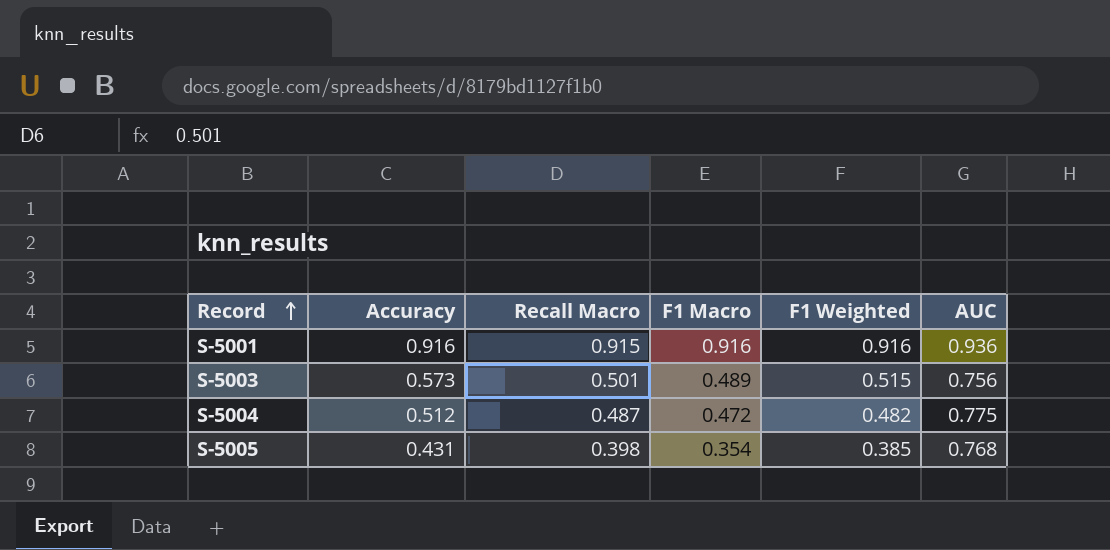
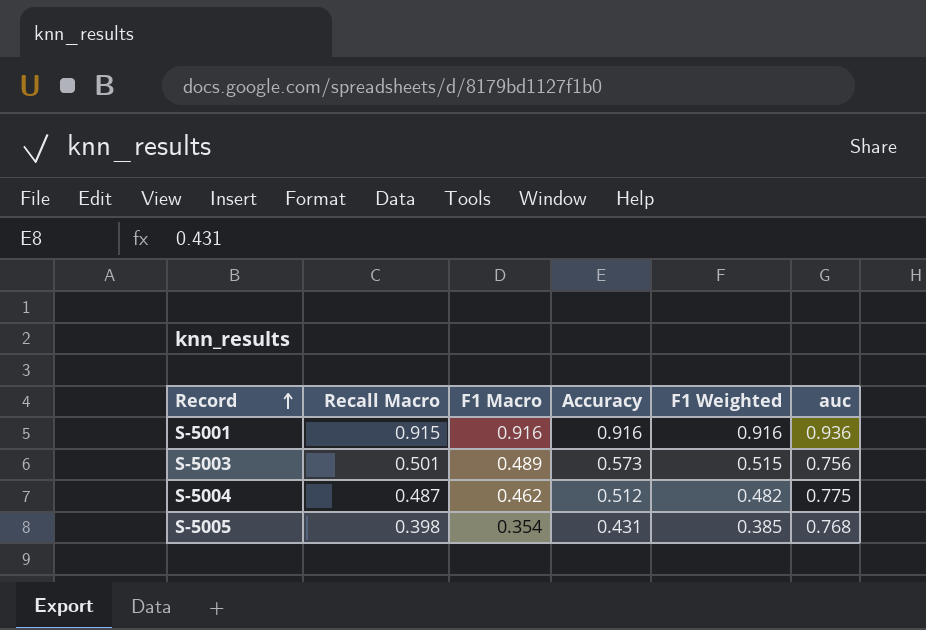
column Accuracy | position: 2 -> 4
column name: AUC -> auc
S-5004 | F1 Macro: 0.472 -> 0.462

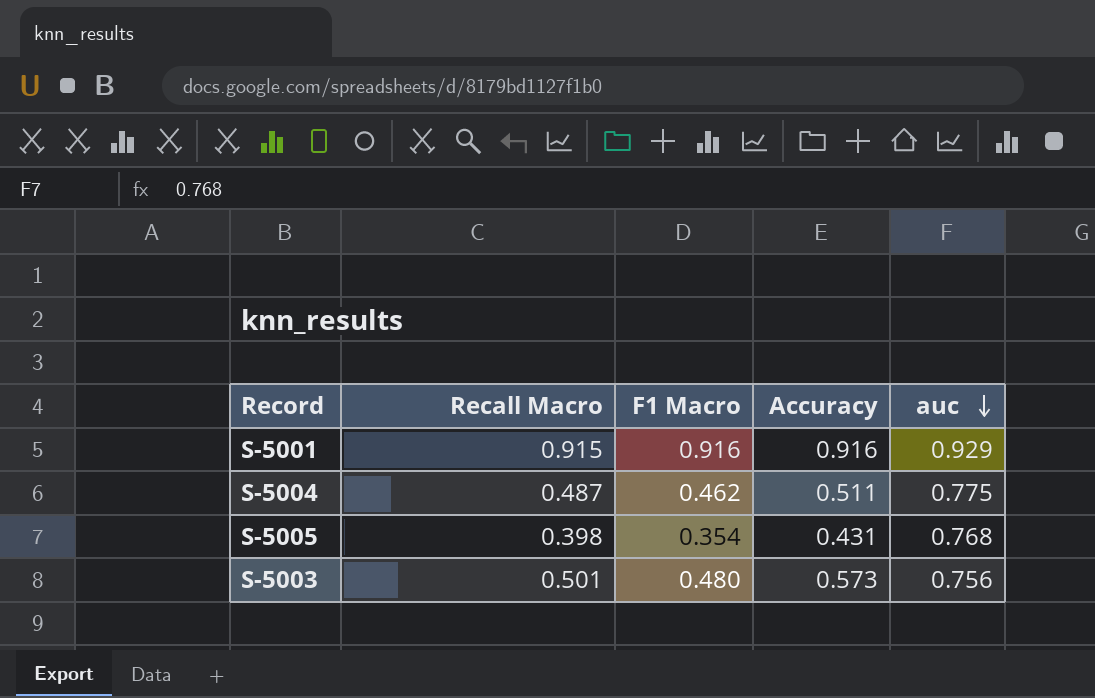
row order: Record ascending -> auc descending
column F1 Weighted | position: 5 -> none
S-5001 | auc: 0.936 -> 0.929
S-5004 | Accuracy: 0.512 -> 0.511
S-5003 | F1 Macro: 0.489 -> 0.480

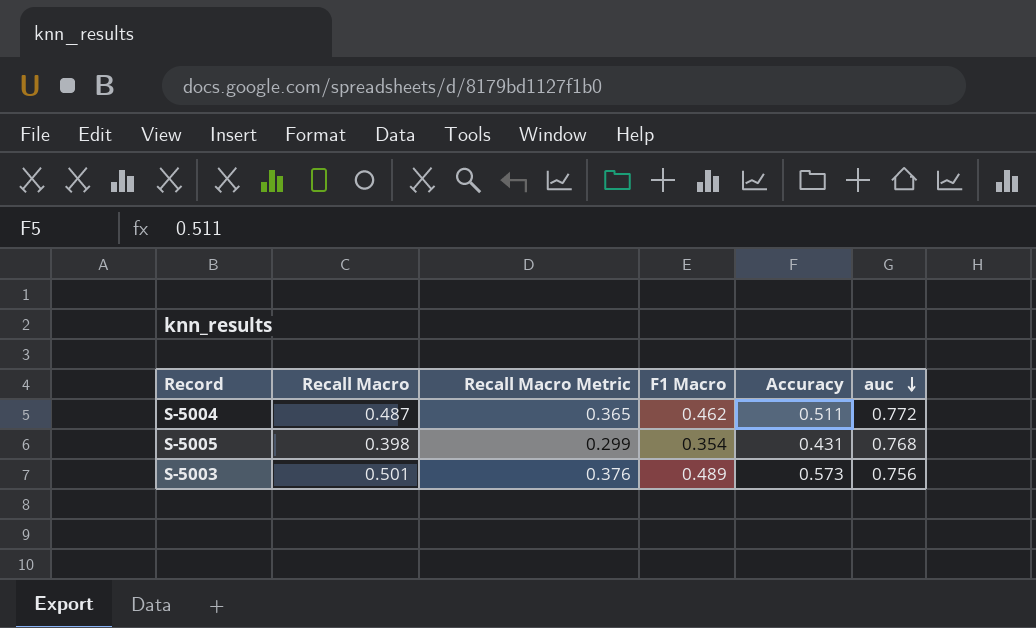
column Recall Macro Metric | formula: none -> [Recall Macro] * 0.75
row S-5001: 0.915 | 0.916 | 0.916 | 0.929 -> none
S-5004 | auc: 0.775 -> 0.772
S-5003 | F1 Macro: 0.480 -> 0.489

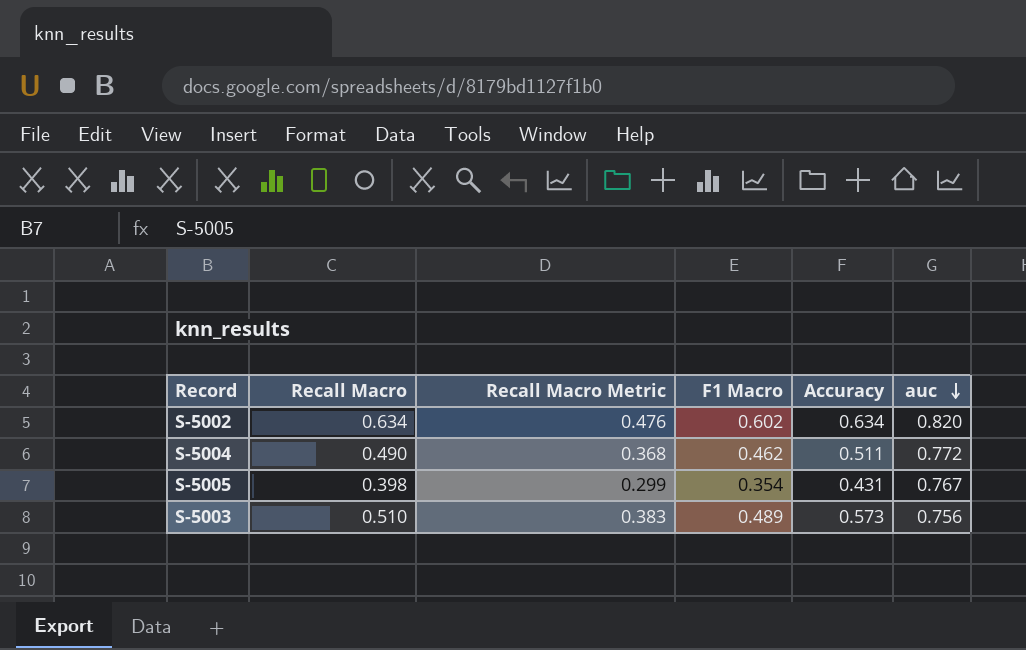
row S-5002: none -> 0.634 | 0.476 | 0.602 | 0.634 | 0.820
S-5004 | Recall Macro: 0.487 -> 0.490
S-5004 | Recall Macro Metric: 0.365 -> 0.368
S-5005 | auc: 0.768 -> 0.767
S-5003 | Recall Macro: 0.501 -> 0.510
S-5003 | Recall Macro Metric: 0.376 -> 0.383

